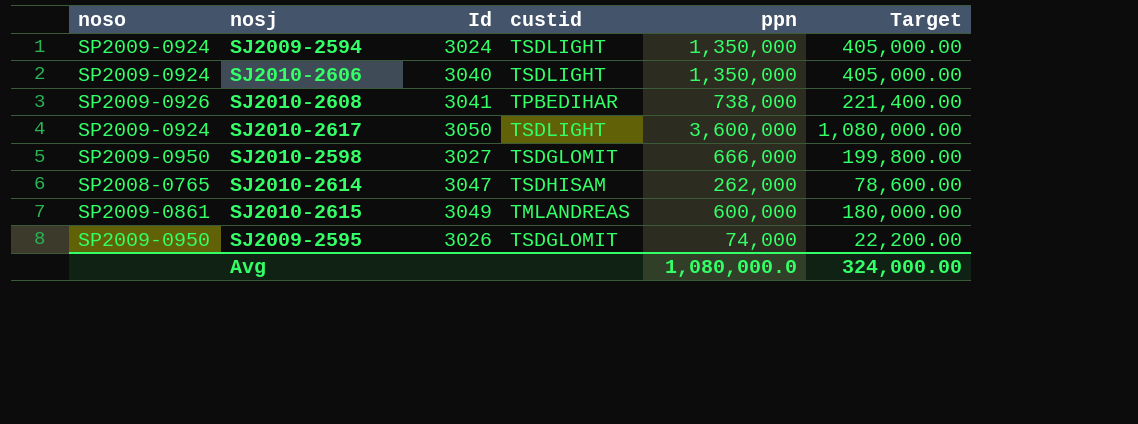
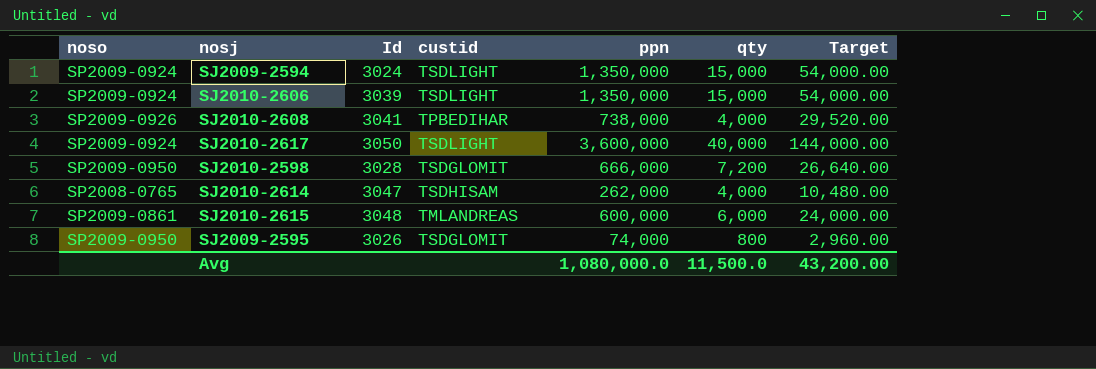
column qty | position: none -> 6
column Target | formula: [ppn] * 0.3 -> [ppn] * 0.04
SJ2010-2606 | Id: 3040 -> 3039
SJ2010-2598 | Id: 3027 -> 3028
SJ2010-2615 | Id: 3049 -> 3048
Avg | Target: 324,000.00 -> 43,200.00

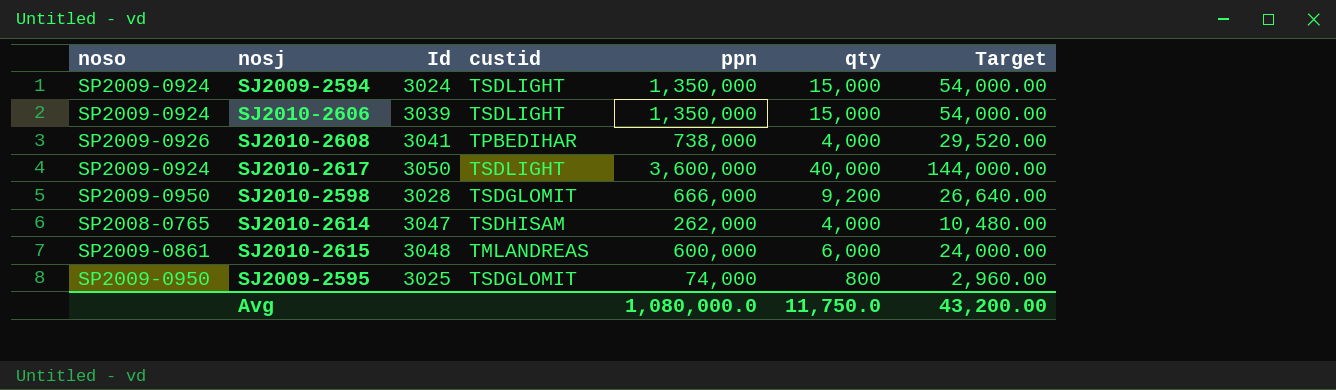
SJ2010-2598 | qty: 7,200 -> 9,200
SJ2009-2595 | Id: 3026 -> 3025
Avg | qty: 11,500.0 -> 11,750.0

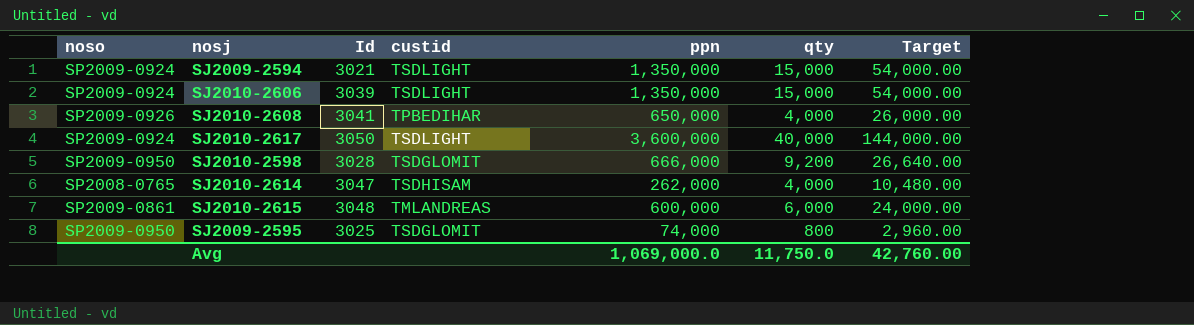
SJ2009-2594 | Id: 3024 -> 3021
SJ2010-2608 | ppn: 738,000 -> 650,000
SJ2010-2608 | Target: 29,520.00 -> 26,000.00
Avg | ppn: 1,080,000.0 -> 1,069,000.0
Avg | Target: 43,200.00 -> 42,760.00

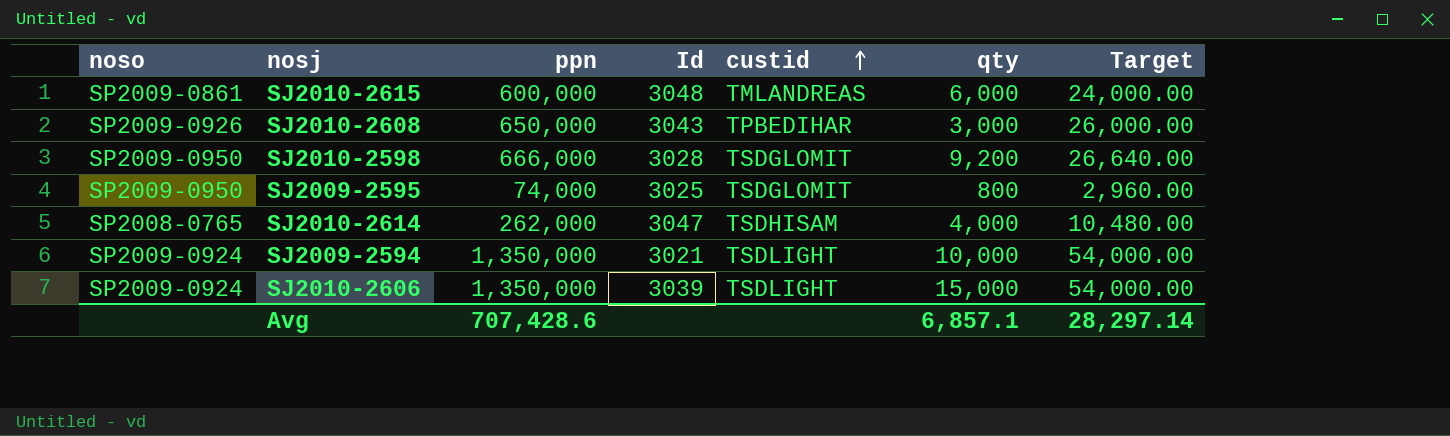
row order: none -> custid ascending
column ppn | position: 5 -> 3
row SJ2010-2617: SP2009-0924 | 3050 | TSDLIGHT | 3,600,000 | 40,000 | 144,000.00 -> none
SJ2010-2608 | Id: 3041 -> 3043
SJ2010-2608 | qty: 4,000 -> 3,000
SJ2009-2594 | qty: 15,000 -> 10,000
Avg | ppn: 1,069,000.0 -> 707,428.6
Avg | qty: 11,750.0 -> 6,857.1
Avg | Target: 42,760.00 -> 28,297.14

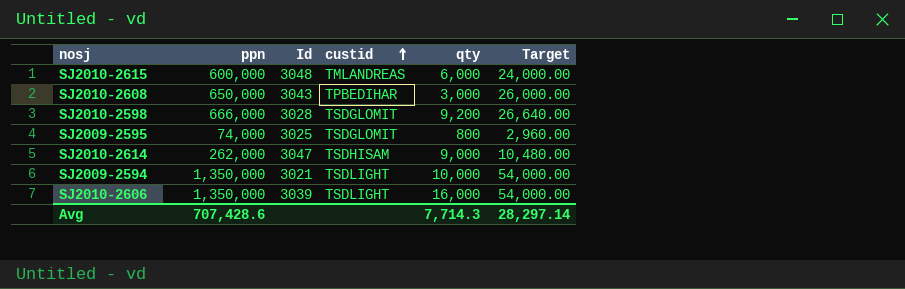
column noso | position: 1 -> none
SJ2010-2614 | qty: 4,000 -> 9,000
SJ2010-2606 | qty: 15,000 -> 16,000
Avg | qty: 6,857.1 -> 7,714.3

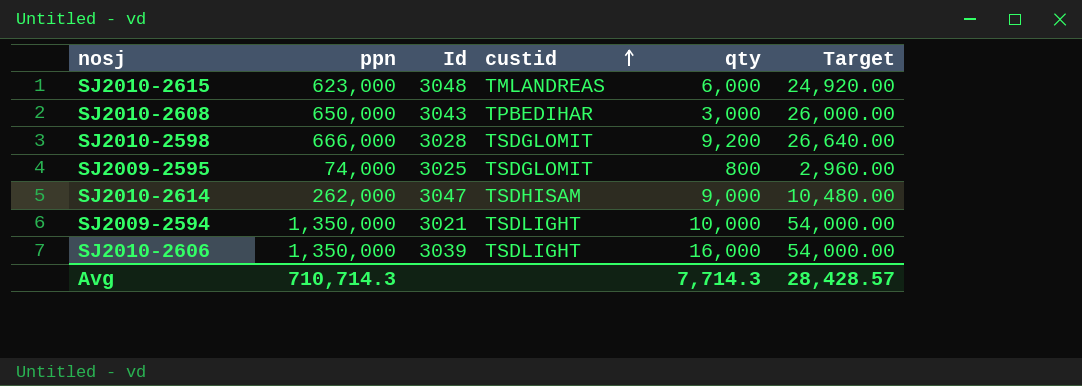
SJ2010-2615 | ppn: 600,000 -> 623,000
SJ2010-2615 | Target: 24,000.00 -> 24,920.00
Avg | ppn: 707,428.6 -> 710,714.3
Avg | Target: 28,297.14 -> 28,428.57

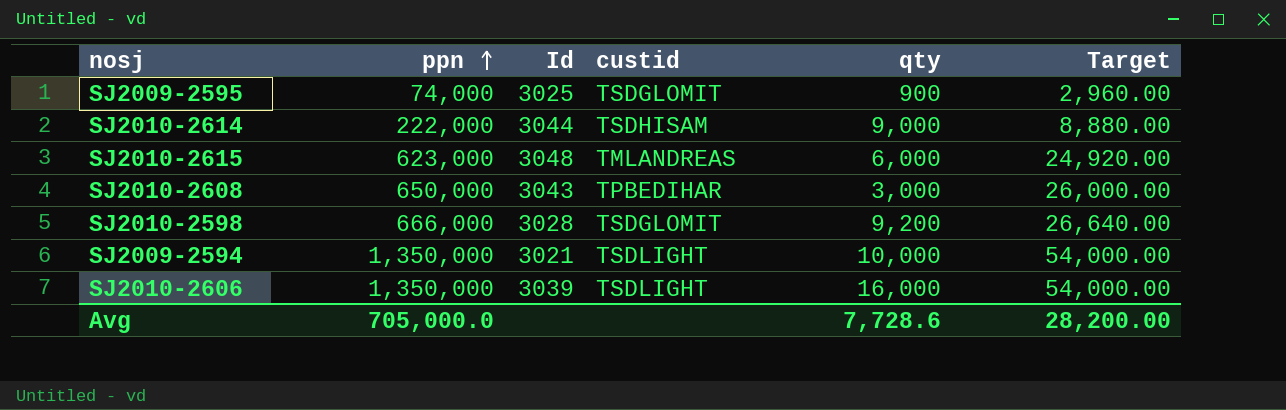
row order: custid ascending -> ppn ascending
SJ2009-2595 | qty: 800 -> 900
SJ2010-2614 | ppn: 262,000 -> 222,000
SJ2010-2614 | Id: 3047 -> 3044
SJ2010-2614 | Target: 10,480.00 -> 8,880.00
Avg | ppn: 710,714.3 -> 705,000.0
Avg | qty: 7,714.3 -> 7,728.6
Avg | Target: 28,428.57 -> 28,200.00

